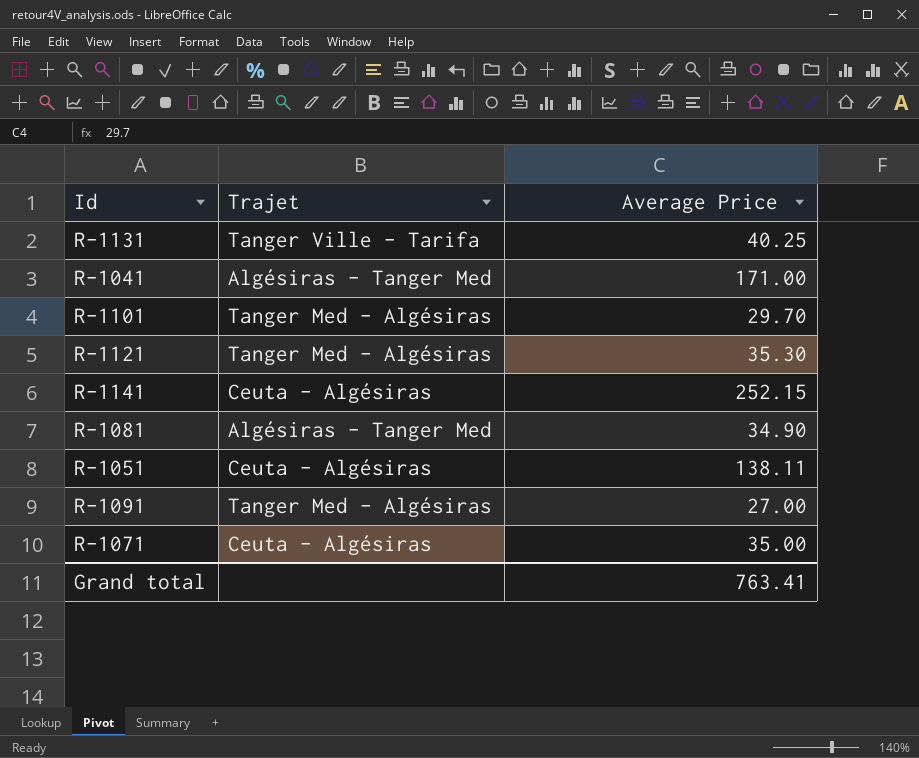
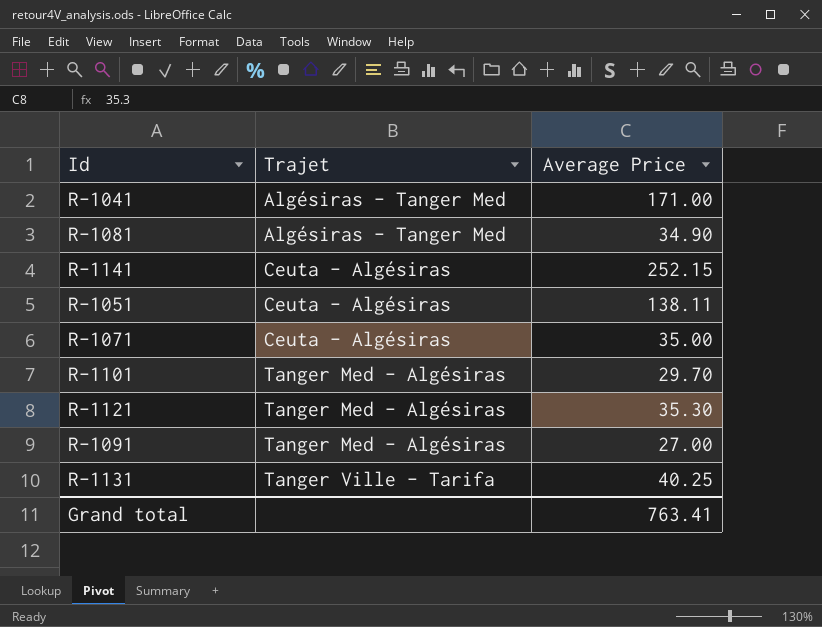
row order: none -> Trajet ascending

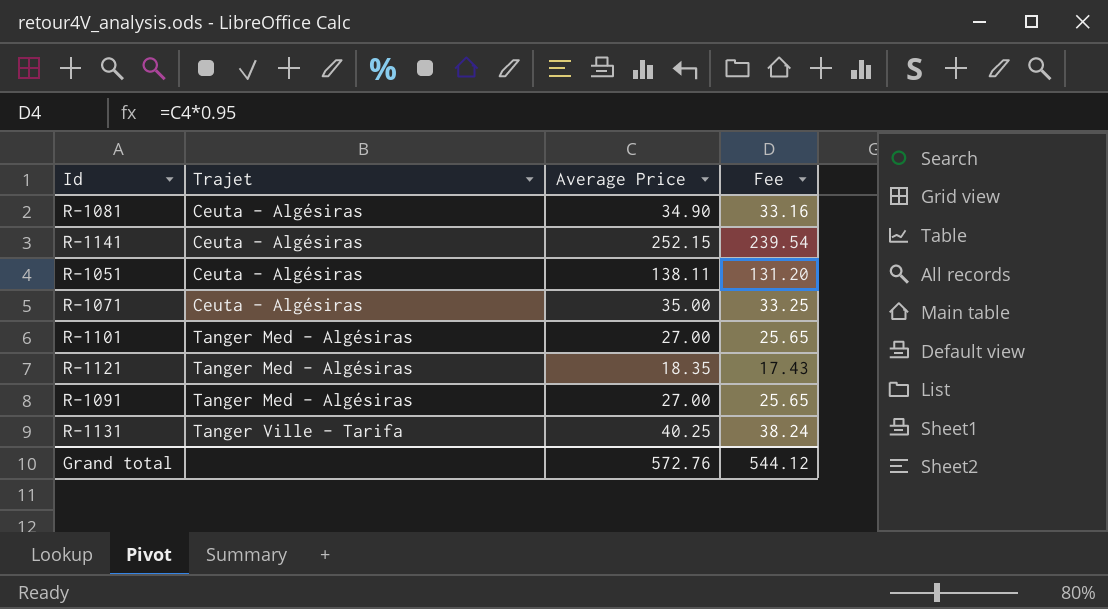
column Fee | formula: none -> [Average Price] * 0.95
row R-1041: Algésiras - Tanger Med | 171.00 -> none
R-1081 | Trajet: Algésiras - Tanger Med -> Ceuta - Algésiras
R-1101 | Average Price: 29.70 -> 27.00
R-1121 | Average Price: 35.30 -> 18.35
Grand total | Average Price: 763.41 -> 572.76

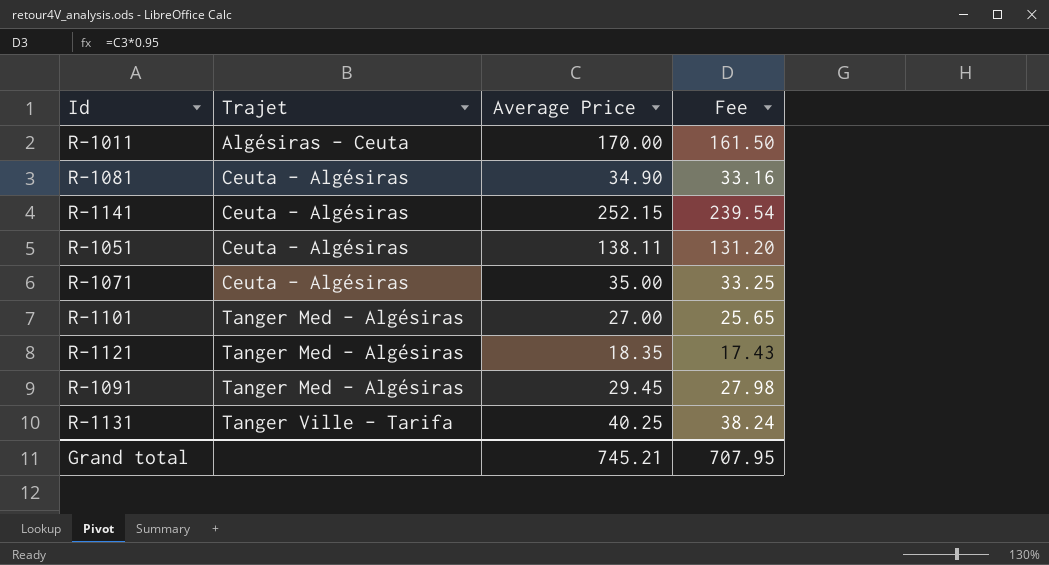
row R-1011: none -> Algésiras - Ceuta | 170.00 | 161.50
R-1091 | Average Price: 27.00 -> 29.45
R-1091 | Fee: 25.65 -> 27.98
Grand total | Average Price: 572.76 -> 745.21
Grand total | Fee: 544.12 -> 707.95

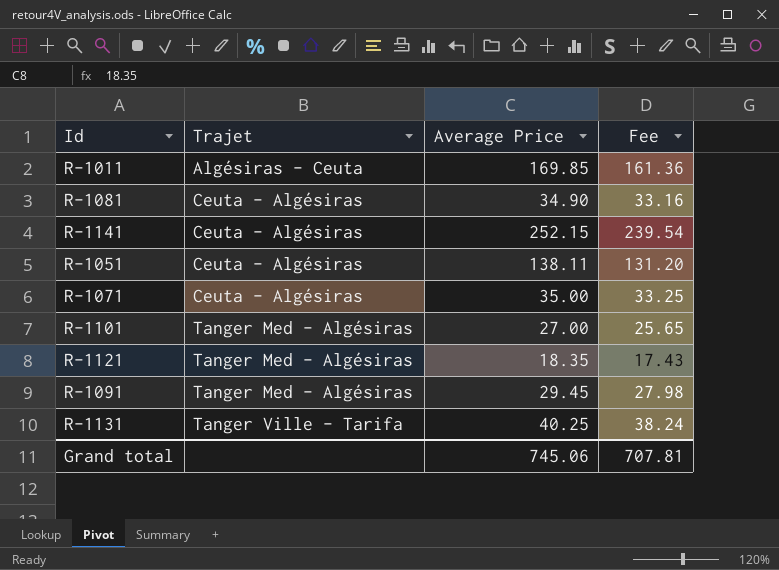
R-1011 | Average Price: 170.00 -> 169.85
R-1011 | Fee: 161.50 -> 161.36
Grand total | Average Price: 745.21 -> 745.06
Grand total | Fee: 707.95 -> 707.81

